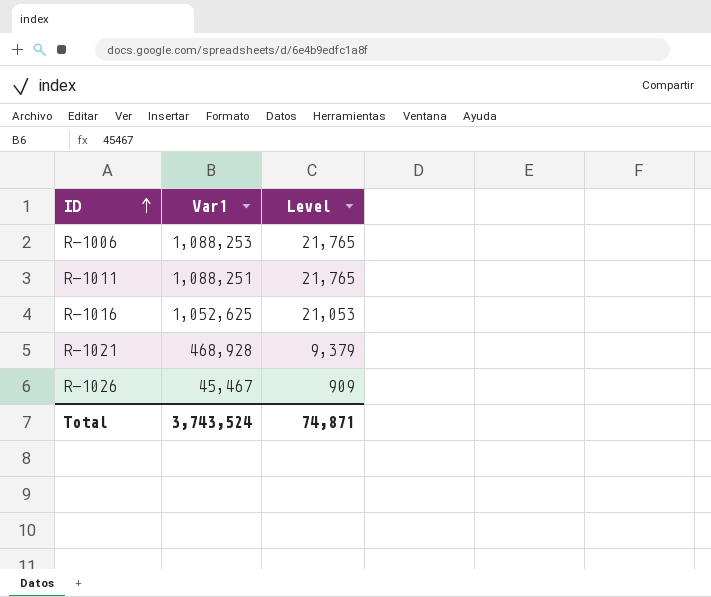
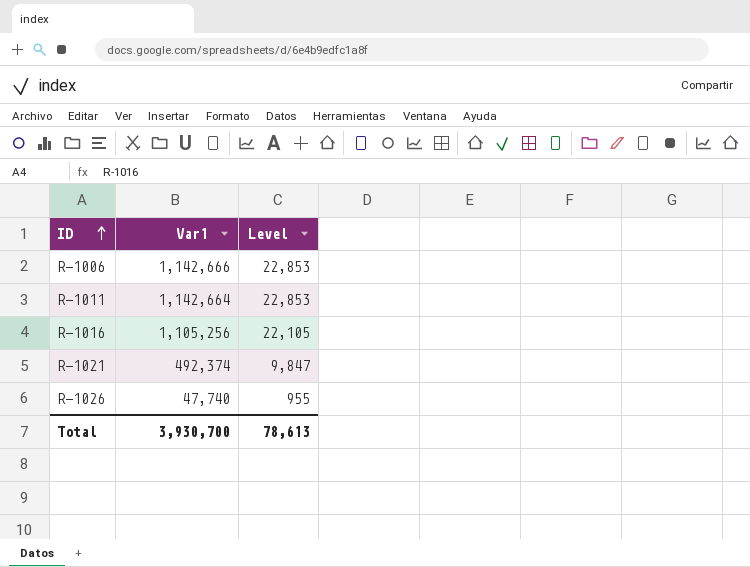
R-1006 | Var1: 1,088,253 -> 1,142,666
R-1006 | Level: 21,765 -> 22,853
R-1011 | Var1: 1,088,251 -> 1,142,664
R-1011 | Level: 21,765 -> 22,853
R-1016 | Var1: 1,052,625 -> 1,105,256
R-1016 | Level: 21,053 -> 22,105
R-1021 | Var1: 468,928 -> 492,374
R-1021 | Level: 9,379 -> 9,847
R-1026 | Var1: 45,467 -> 47,740
R-1026 | Level: 909 -> 955
Total | Var1: 3,743,524 -> 3,930,700
Total | Level: 74,871 -> 78,613

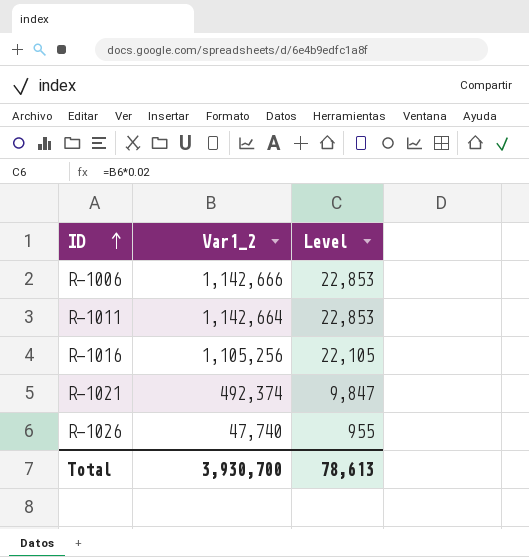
column name: Var1 -> Var1_2

